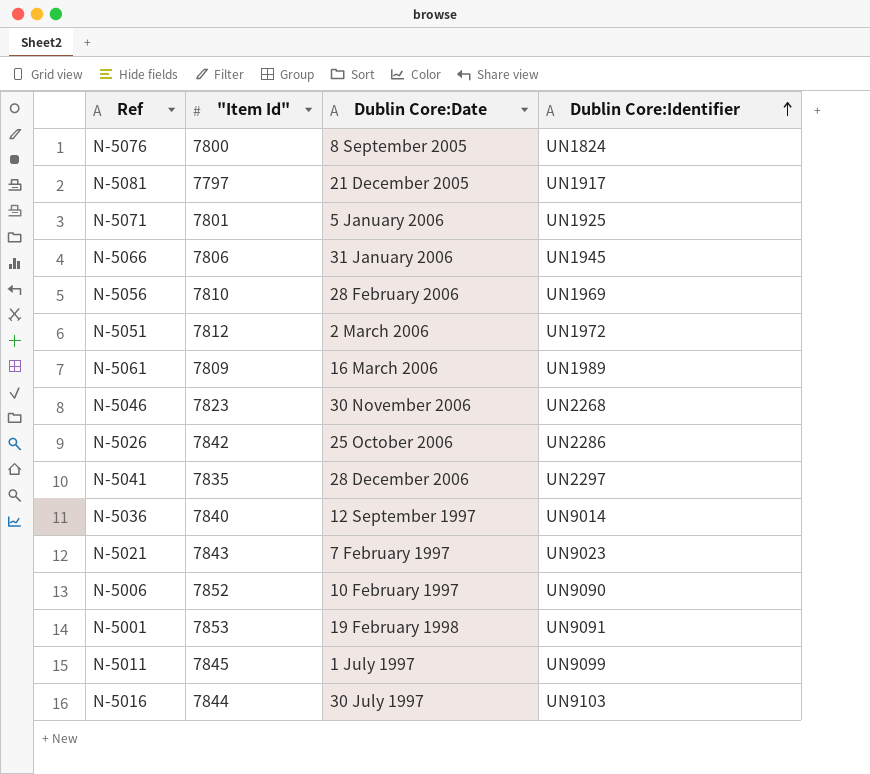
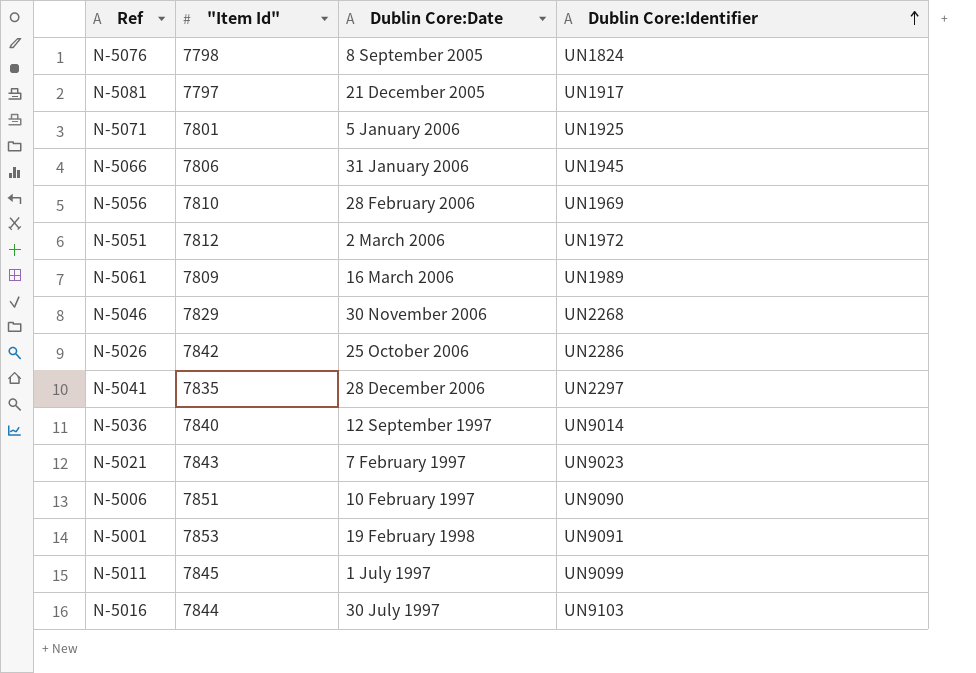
N-5076 | "Item Id": 7800 -> 7798
N-5046 | "Item Id": 7823 -> 7829
N-5006 | "Item Id": 7852 -> 7851

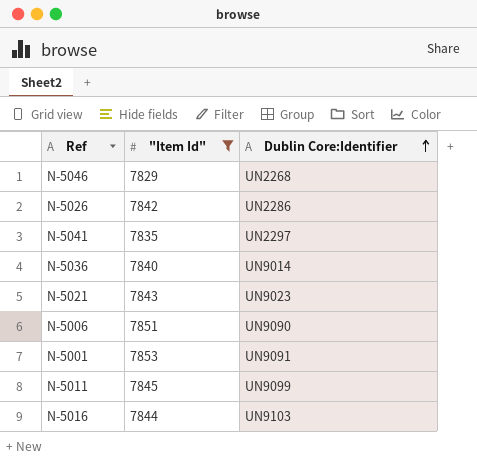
filter: none -> "Item Id" >= 7829
column Dublin Core:Date | position: 3 -> none

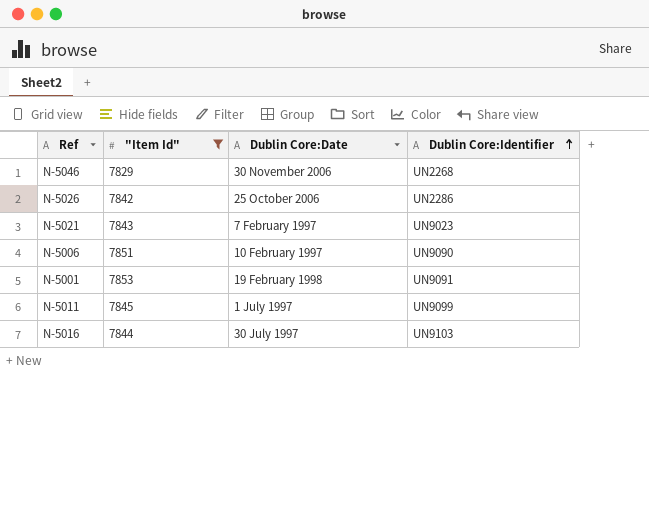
column Dublin Core:Date | position: none -> 3
row N-5041: 7835 | UN2297 -> none
row N-5036: 7840 | UN9014 -> none

